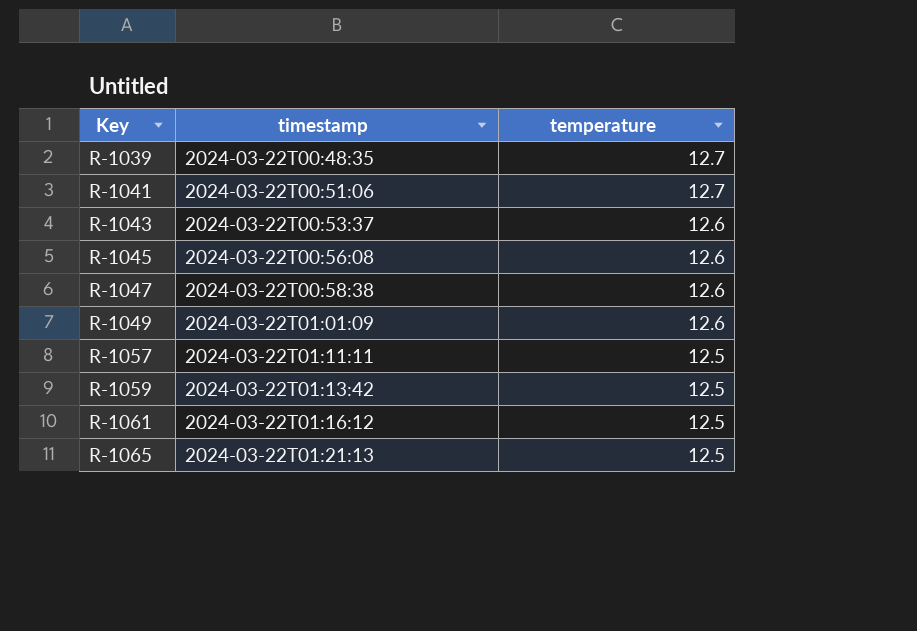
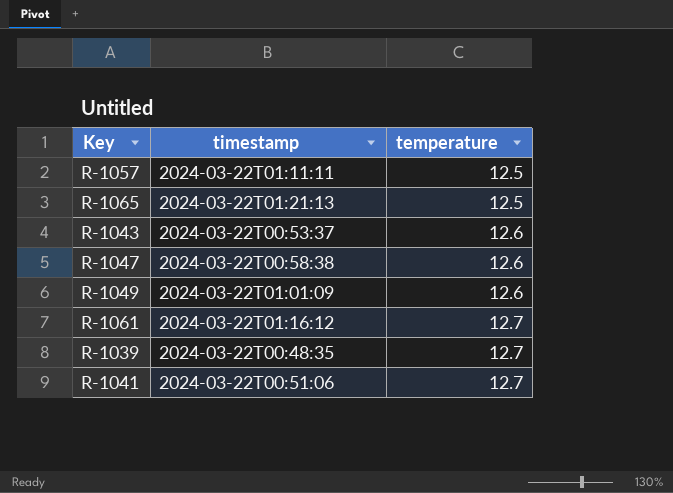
row order: Key ascending -> temperature ascending
row R-1045: 2024-03-22T00:56:08 | 12.6 -> none
row R-1059: 2024-03-22T01:13:42 | 12.5 -> none
R-1061 | temperature: 12.5 -> 12.7

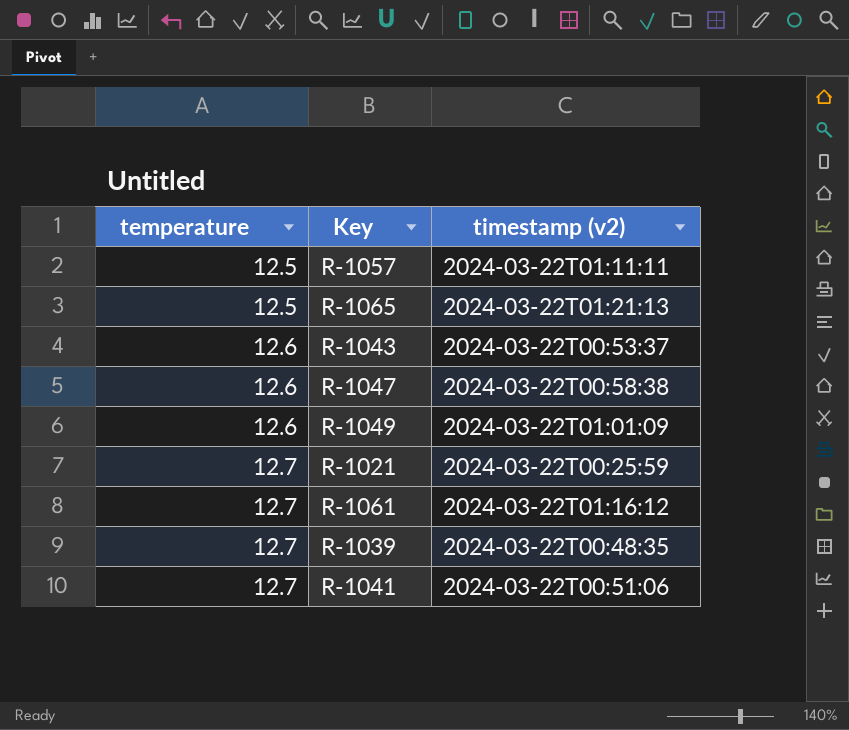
column temperature | position: 3 -> 1
column name: timestamp -> timestamp (v2)
row R-1021: none -> 12.7 | 2024-03-22T00:25:59

